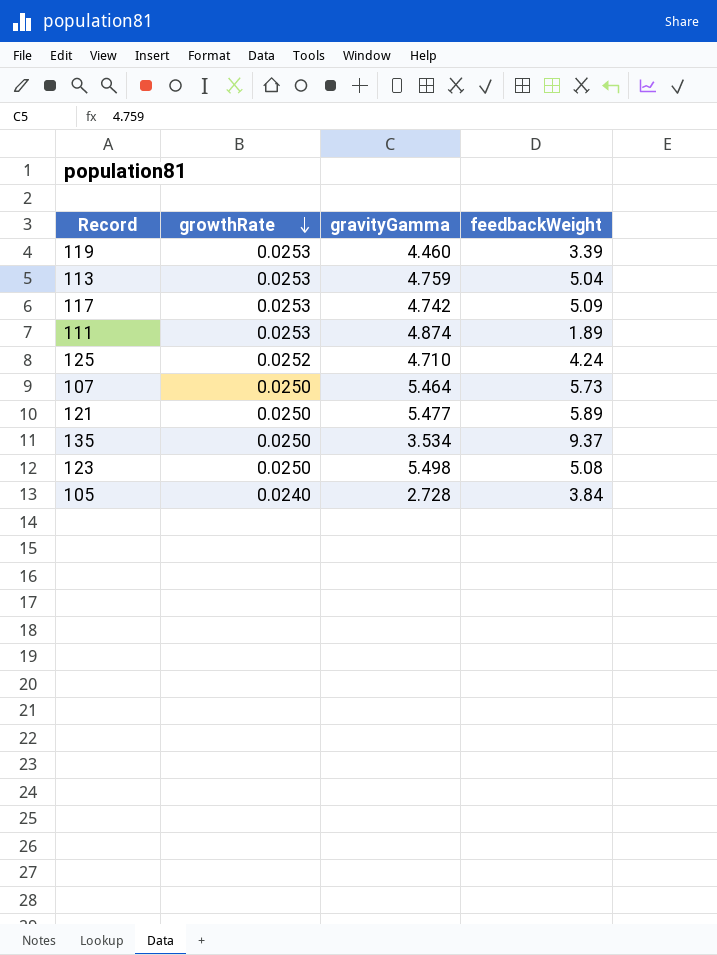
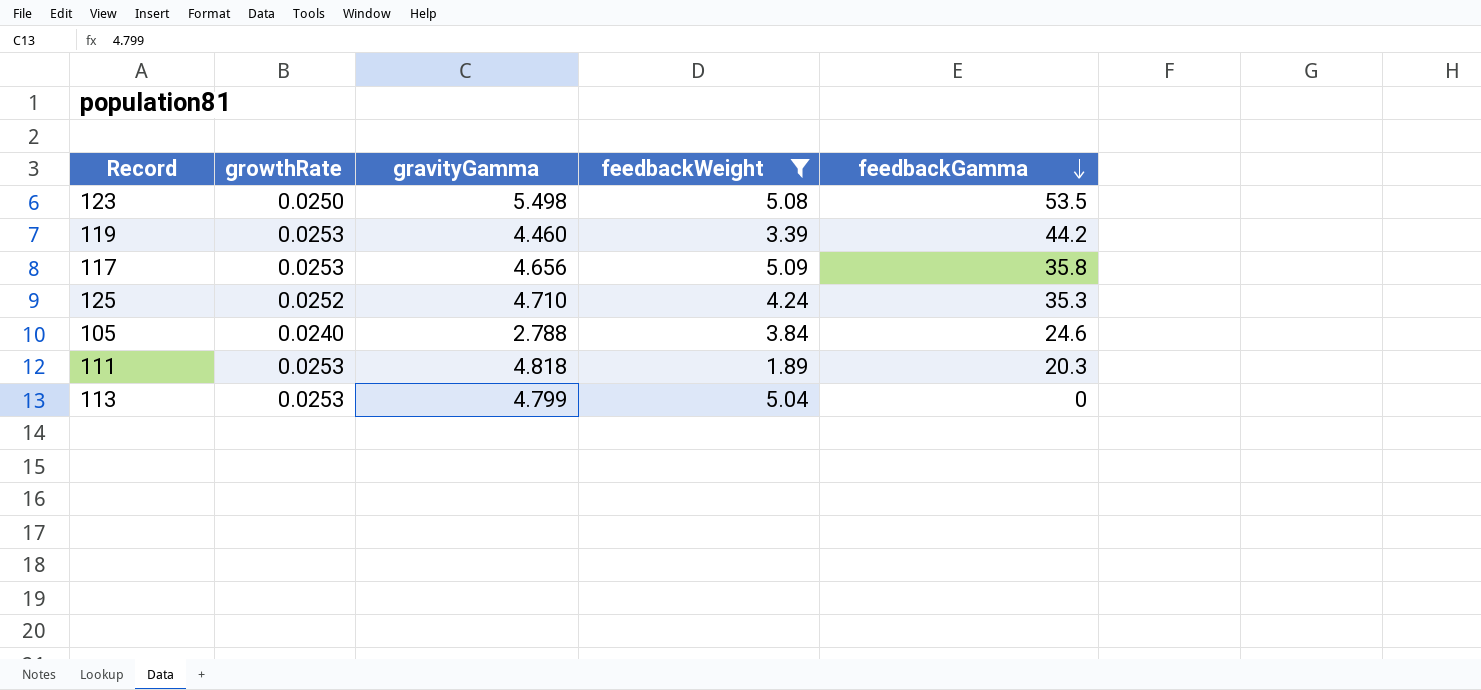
filter: none -> feedbackWeight <= 5.09
row order: growthRate descending -> feedbackGamma descending
column feedbackGamma | position: none -> 5
117 | gravityGamma: 4.742 -> 4.656
105 | gravityGamma: 2.728 -> 2.788
111 | gravityGamma: 4.874 -> 4.818
113 | gravityGamma: 4.759 -> 4.799

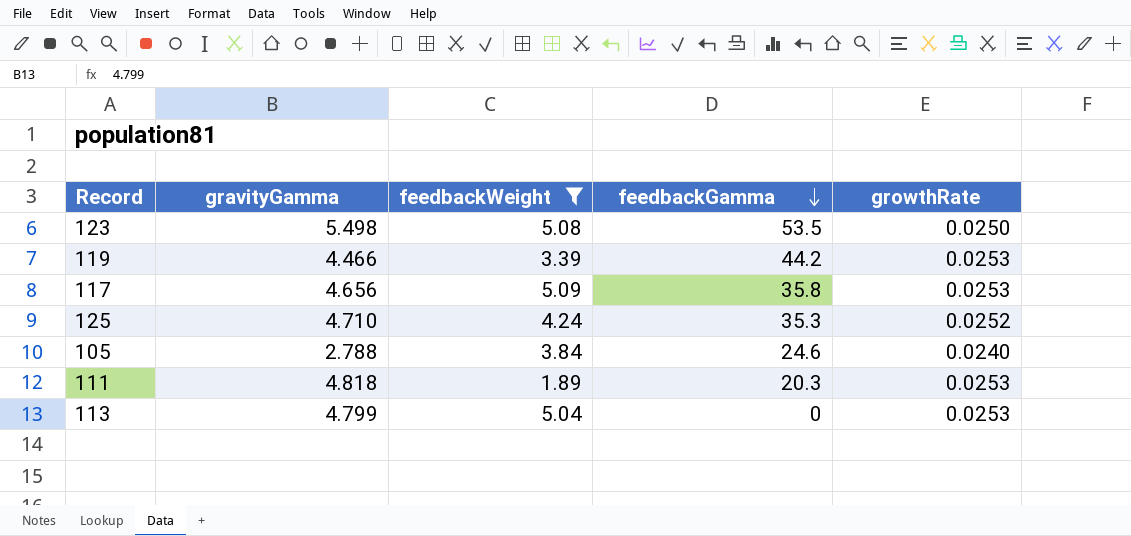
column growthRate | position: 2 -> 5
119 | gravityGamma: 4.460 -> 4.466

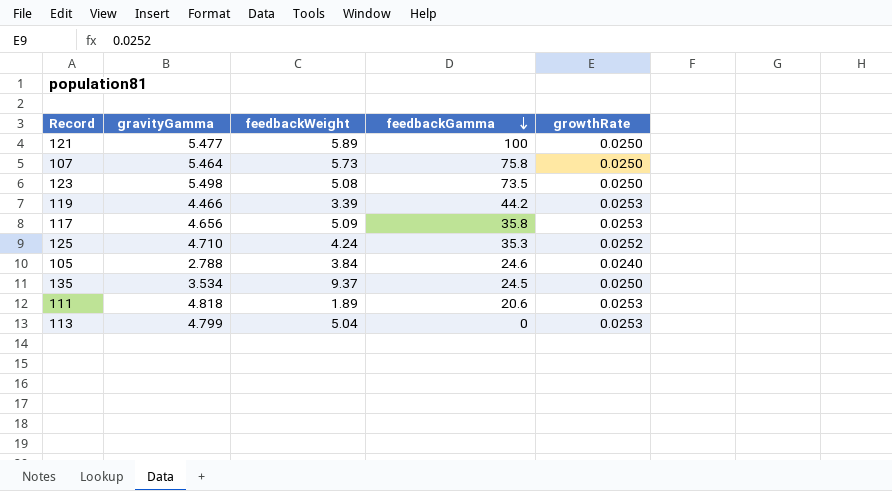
filter: feedbackWeight <= 5.09 -> none
123 | feedbackGamma: 53.5 -> 73.5
111 | feedbackGamma: 20.3 -> 20.6

